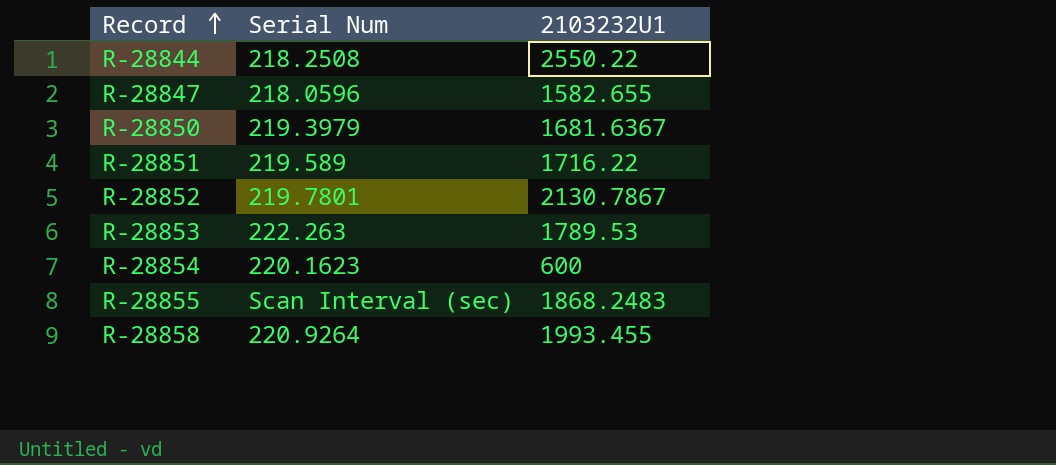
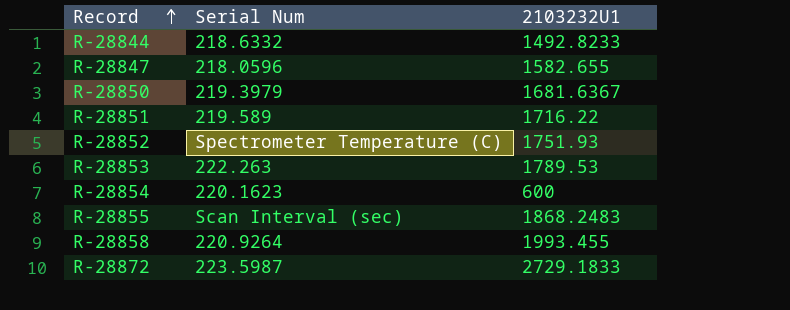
R-28844 | Serial Num: 218.2508 -> 218.6332
R-28844 | 2103232U1: 2550.22 -> 1492.8233
R-28852 | Serial Num: 219.7801 -> Spectrometer Temperature (C)
R-28852 | 2103232U1: 2130.7867 -> 1751.93
row R-28872: none -> 223.5987 | 2729.1833

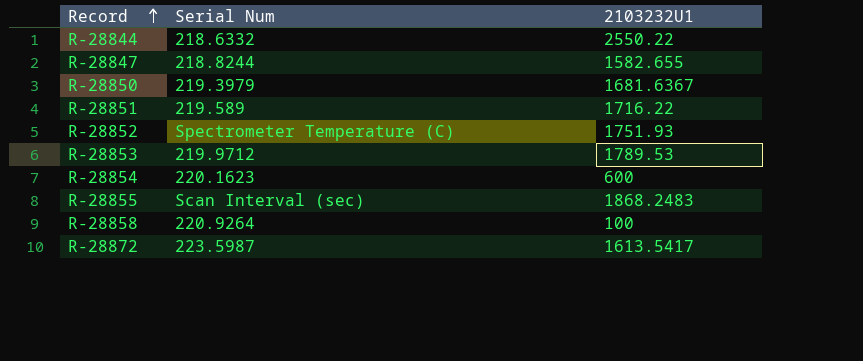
R-28844 | 2103232U1: 1492.8233 -> 2550.22
R-28847 | Serial Num: 218.0596 -> 218.8244
R-28853 | Serial Num: 222.263 -> 219.9712
R-28858 | 2103232U1: 1993.455 -> 100
R-28872 | 2103232U1: 2729.1833 -> 1613.5417

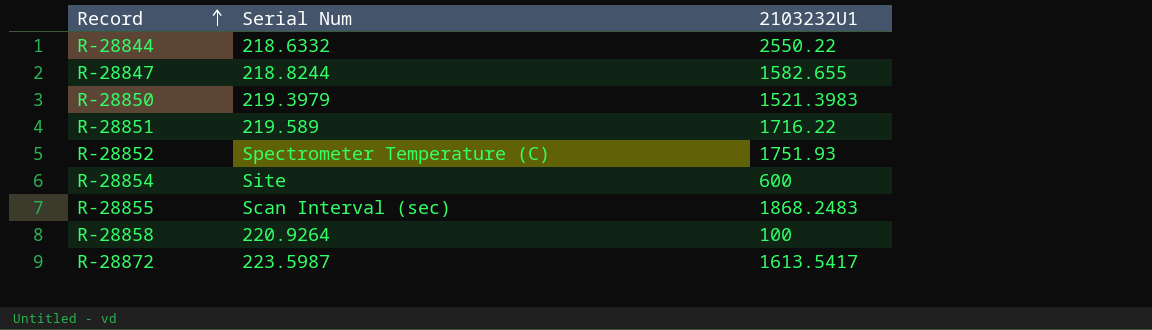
row R-28853: 219.9712 | 1789.53 -> none
R-28850 | 2103232U1: 1681.6367 -> 1521.3983
R-28854 | Serial Num: 220.1623 -> Site

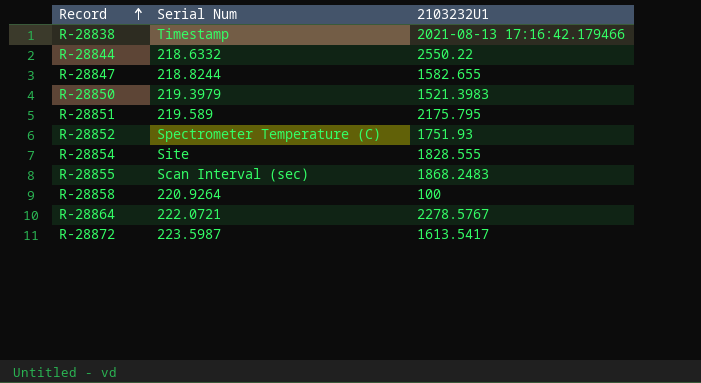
row R-28838: none -> Timestamp | 2021-08-13 17:16:42.179466
R-28851 | 2103232U1: 1716.22 -> 2175.795
R-28854 | 2103232U1: 600 -> 1828.555
row R-28864: none -> 222.0721 | 2278.5767

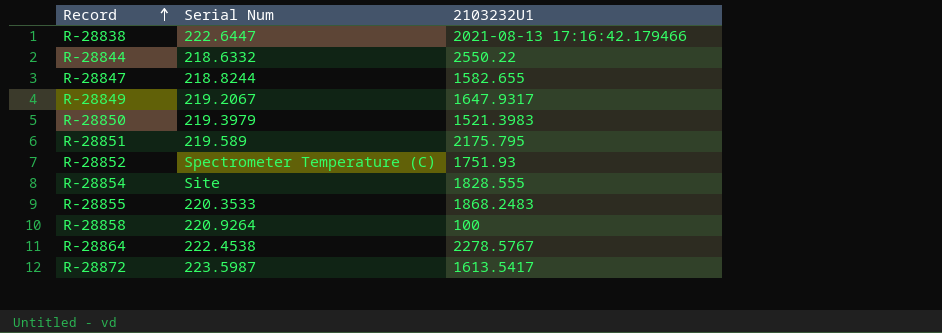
R-28838 | Serial Num: Timestamp -> 222.6447
row R-28849: none -> 219.2067 | 1647.9317
R-28855 | Serial Num: Scan Interval (sec) -> 220.3533
R-28864 | Serial Num: 222.0721 -> 222.4538

